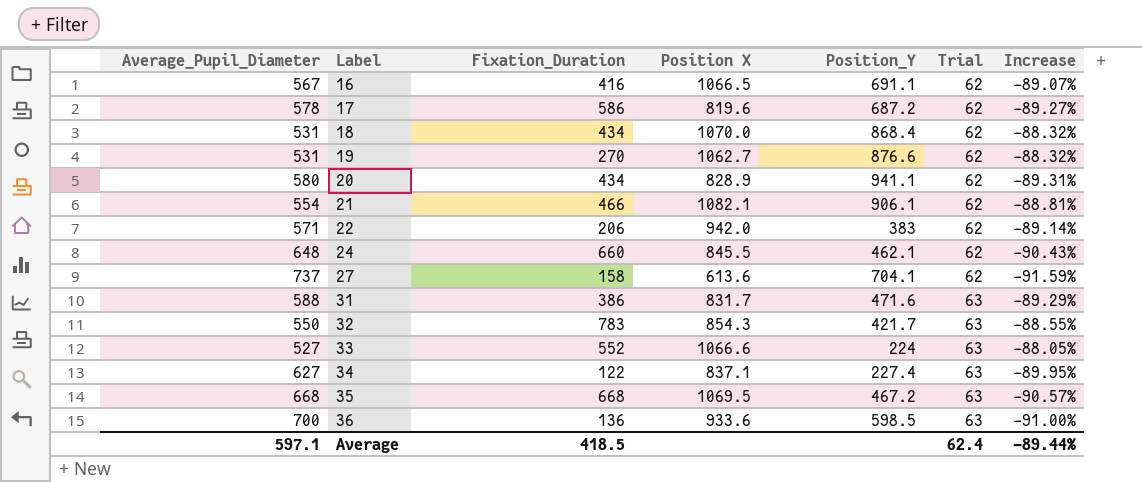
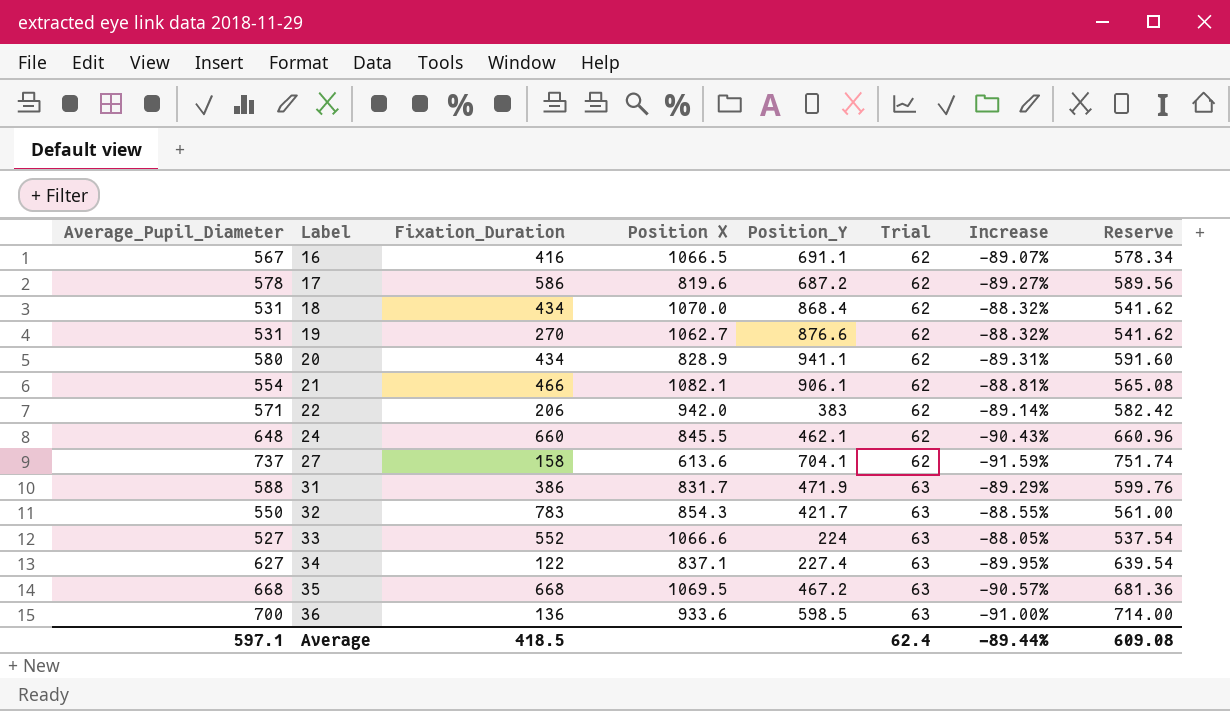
column Reserve | formula: none -> [Average_Pupil_Diameter] * 1.02
31 | Position_Y: 471.6 -> 471.9

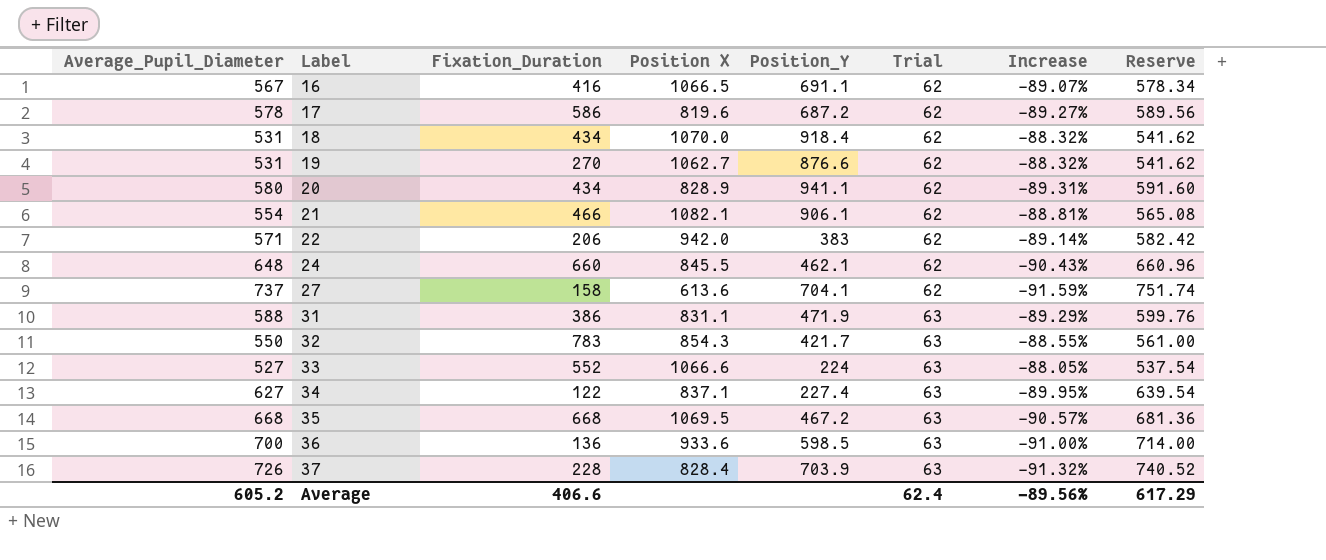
18 | Position_Y: 868.4 -> 918.4
31 | Position X: 831.7 -> 831.1
row 37: none -> 726 | 228 | 828.4 | 703.9 | 63 | -91.32% | 740.52
Average | Average_Pupil_Diameter: 597.1 -> 605.2
Average | Fixation_Duration: 418.5 -> 406.6
Average | Increase: -89.44% -> -89.56%
Average | Reserve: 609.08 -> 617.29

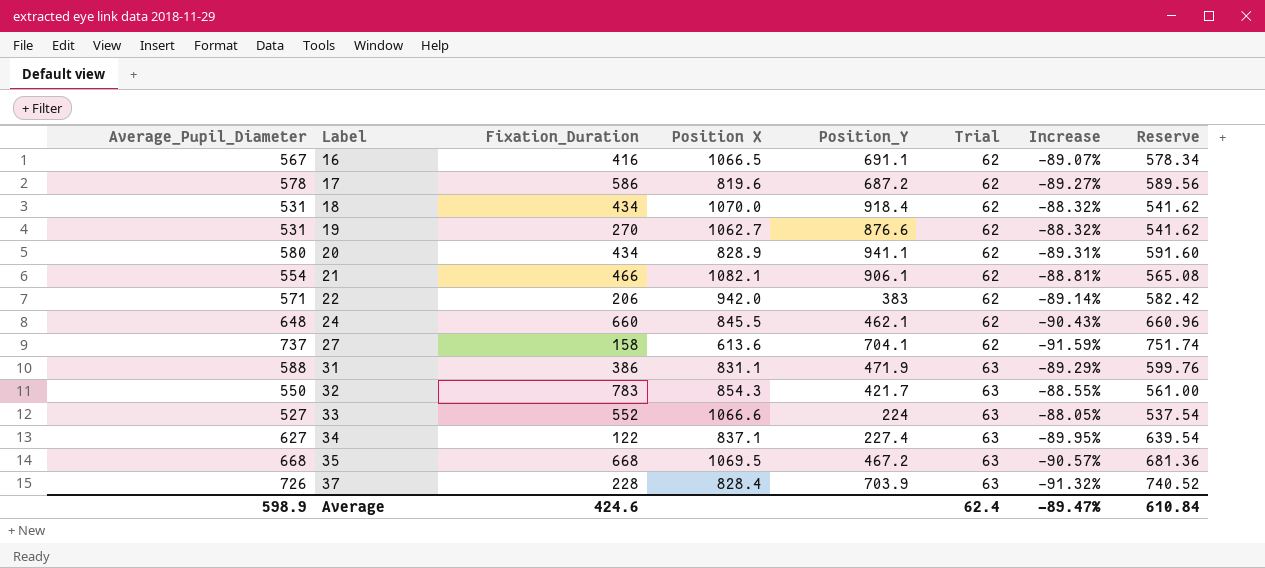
row 36: 700 | 136 | 933.6 | 598.5 | 63 | -91.00% | 714.00 -> none
Average | Average_Pupil_Diameter: 605.2 -> 598.9
Average | Fixation_Duration: 406.6 -> 424.6
Average | Increase: -89.56% -> -89.47%
Average | Reserve: 617.29 -> 610.84

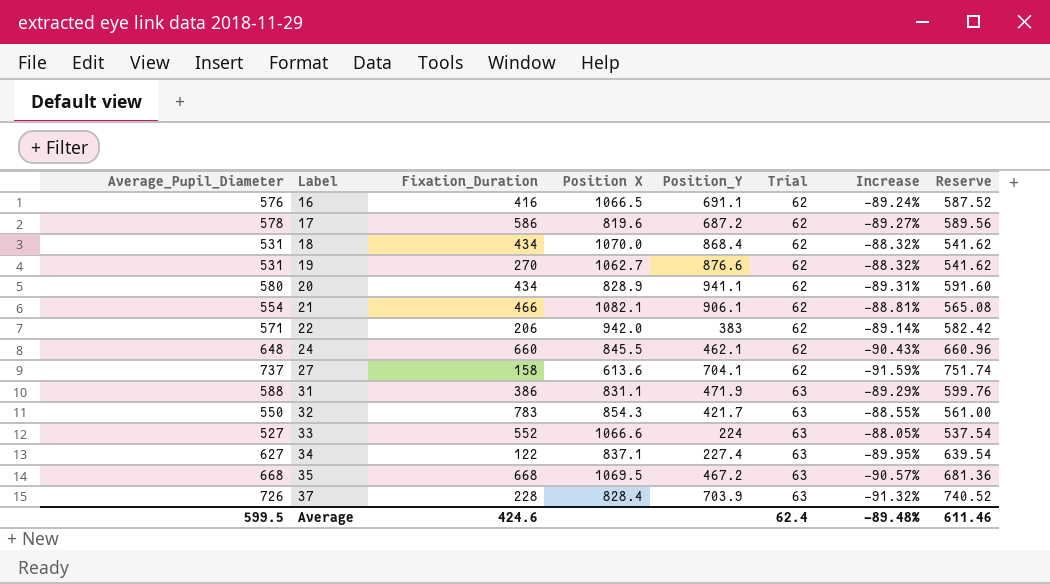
16 | Average_Pupil_Diameter: 567 -> 576
16 | Increase: -89.07% -> -89.24%
16 | Reserve: 578.34 -> 587.52
18 | Position_Y: 918.4 -> 868.4
Average | Average_Pupil_Diameter: 598.9 -> 599.5
Average | Increase: -89.47% -> -89.48%
Average | Reserve: 610.84 -> 611.46

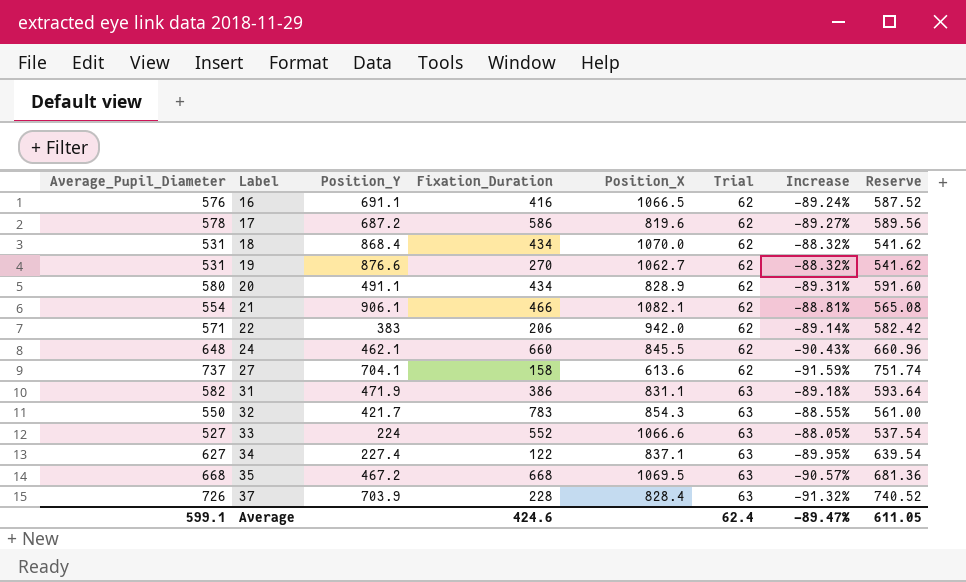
column Position_Y | position: 5 -> 3
column name: Position X -> Position_X
20 | Position_Y: 941.1 -> 491.1
31 | Average_Pupil_Diameter: 588 -> 582
31 | Increase: -89.29% -> -89.18%
31 | Reserve: 599.76 -> 593.64
Average | Average_Pupil_Diameter: 599.5 -> 599.1
Average | Increase: -89.48% -> -89.47%
Average | Reserve: 611.46 -> 611.05

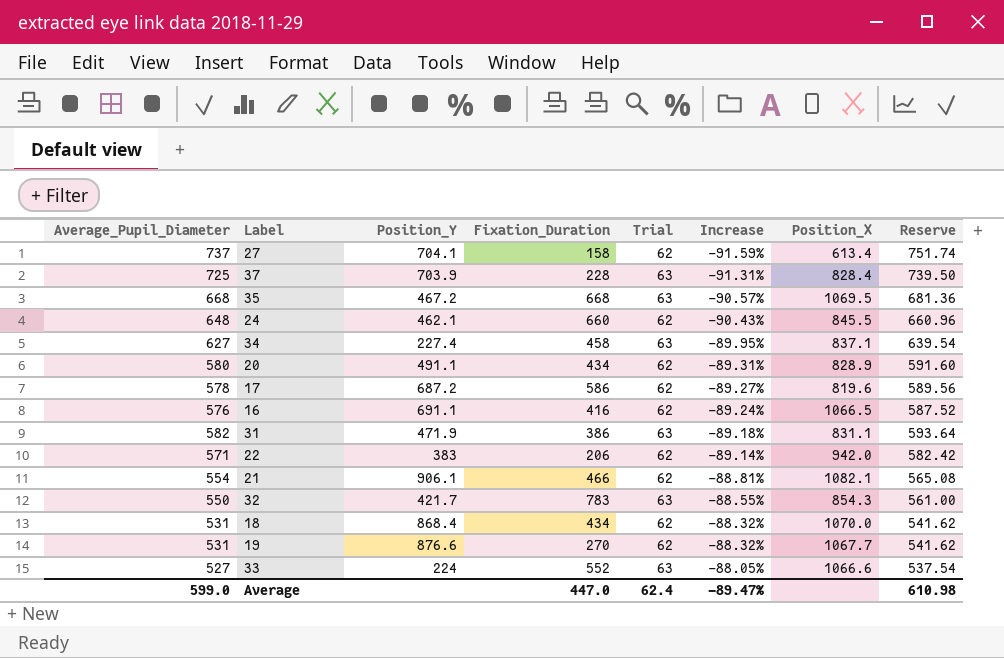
row order: Label ascending -> Increase ascending
column Position_X | position: 5 -> 7
27 | Position_X: 613.6 -> 613.4
37 | Average_Pupil_Diameter: 726 -> 725
37 | Increase: -91.32% -> -91.31%
37 | Reserve: 740.52 -> 739.50
34 | Fixation_Duration: 122 -> 458
19 | Position_X: 1062.7 -> 1067.7
Average | Average_Pupil_Diameter: 599.1 -> 599.0
Average | Fixation_Duration: 424.6 -> 447.0
Average | Reserve: 611.05 -> 610.98

